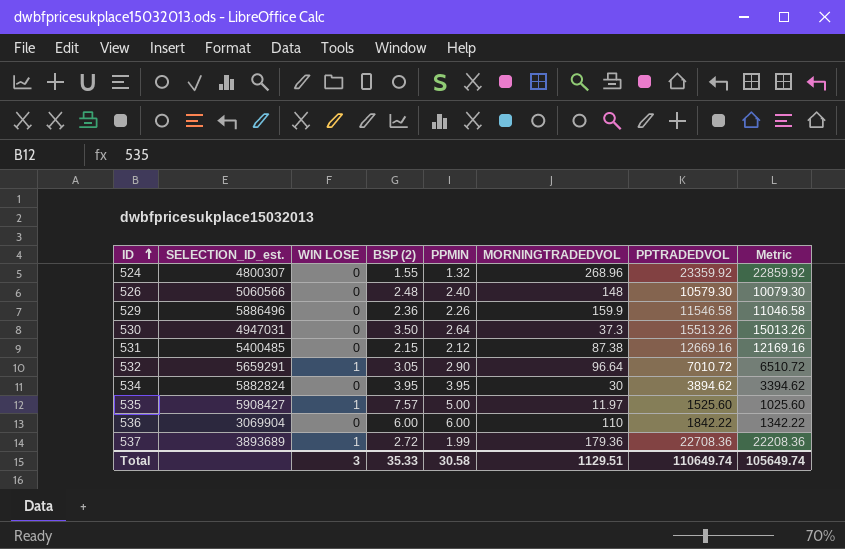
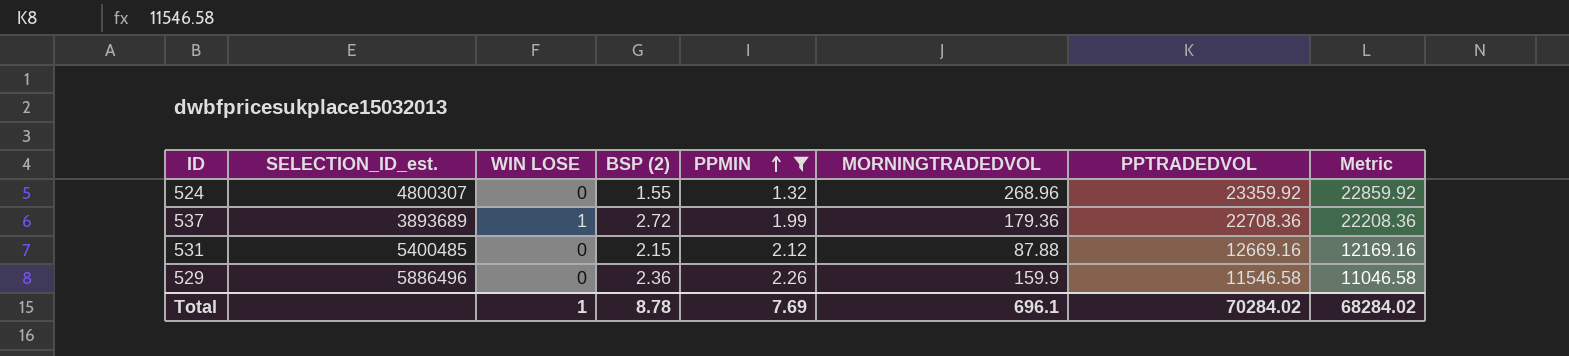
filter: none -> PPMIN <= 2.26
row order: ID ascending -> PPMIN ascending
531 | MORNINGTRADEDVOL: 87.38 -> 87.88
Total | WIN LOSE: 3 -> 1
Total | BSP (2): 35.33 -> 8.78
Total | PPMIN: 30.58 -> 7.69
Total | MORNINGTRADEDVOL: 1129.51 -> 696.1
Total | PPTRADEDVOL: 110649.74 -> 70284.02
Total | Metric: 105649.74 -> 68284.02

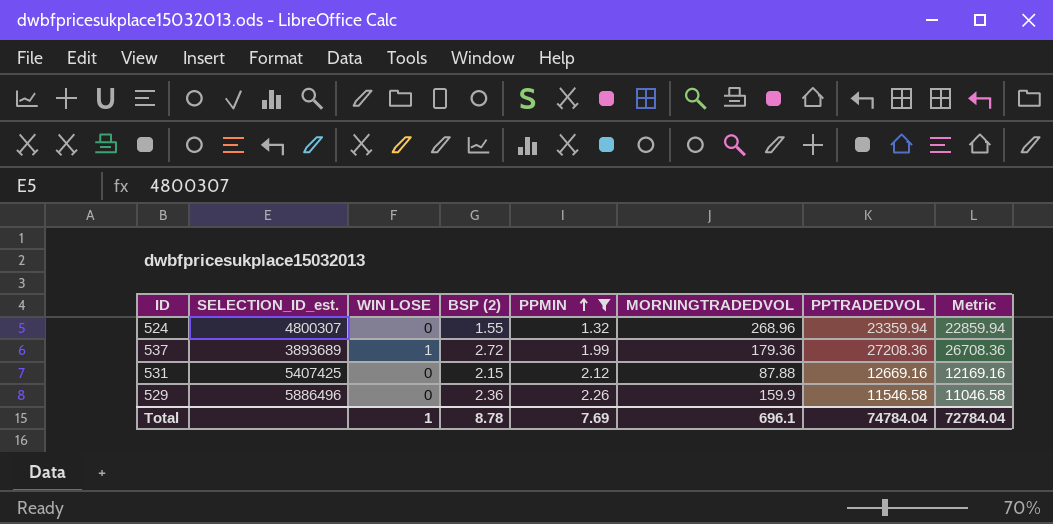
524 | PPTRADEDVOL: 23359.92 -> 23359.94
524 | Metric: 22859.92 -> 22859.94
537 | PPTRADEDVOL: 22708.36 -> 27208.36
537 | Metric: 22208.36 -> 26708.36
531 | SELECTION_ID_est.: 5400485 -> 5407425
Total | PPTRADEDVOL: 70284.02 -> 74784.04
Total | Metric: 68284.02 -> 72784.04

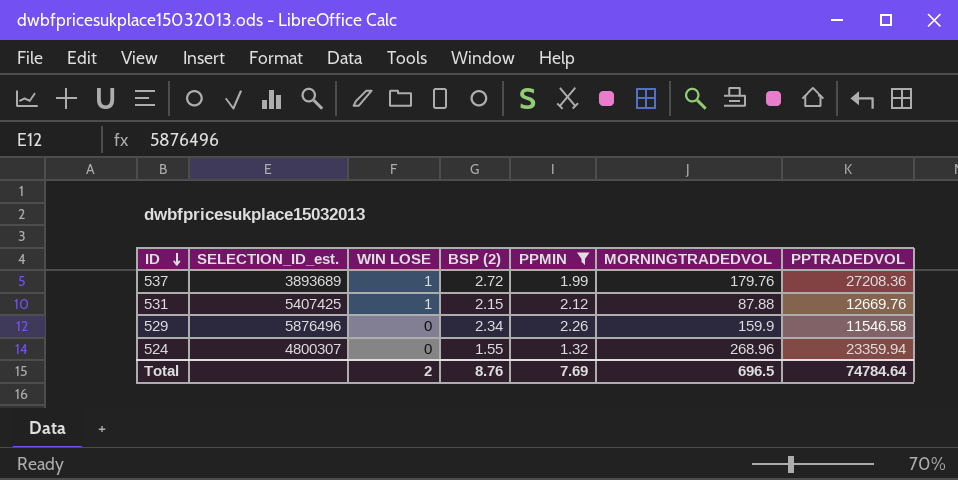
row order: PPMIN ascending -> ID descending
column Metric | formula: [PPTRADEDVOL] - 500 -> none
537 | MORNINGTRADEDVOL: 179.36 -> 179.76
531 | WIN LOSE: 0 -> 1
531 | PPTRADEDVOL: 12669.16 -> 12669.76
529 | SELECTION_ID_est.: 5886496 -> 5876496
529 | BSP (2): 2.36 -> 2.34
Total | WIN LOSE: 1 -> 2
Total | BSP (2): 8.78 -> 8.76
Total | MORNINGTRADEDVOL: 696.1 -> 696.5
Total | PPTRADEDVOL: 74784.04 -> 74784.64

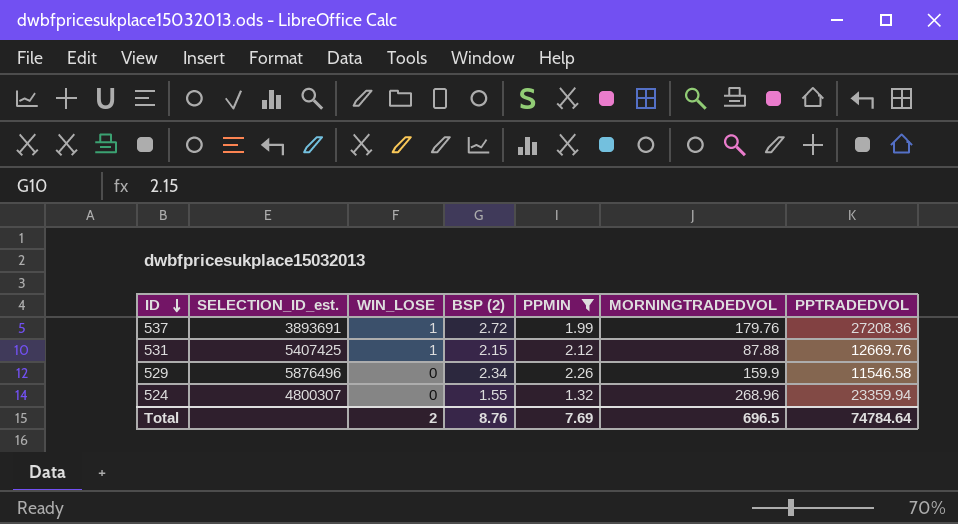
column name: WIN LOSE -> WIN_LOSE
537 | SELECTION_ID_est.: 3893689 -> 3893691

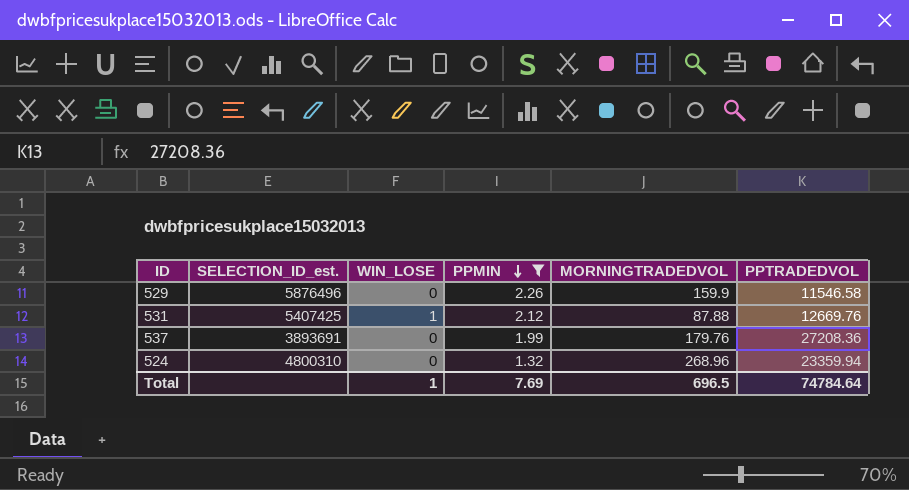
row order: ID descending -> PPMIN descending
column BSP (2) | position: 4 -> none
537 | WIN_LOSE: 1 -> 0
524 | SELECTION_ID_est.: 4800307 -> 4800310
Total | WIN_LOSE: 2 -> 1

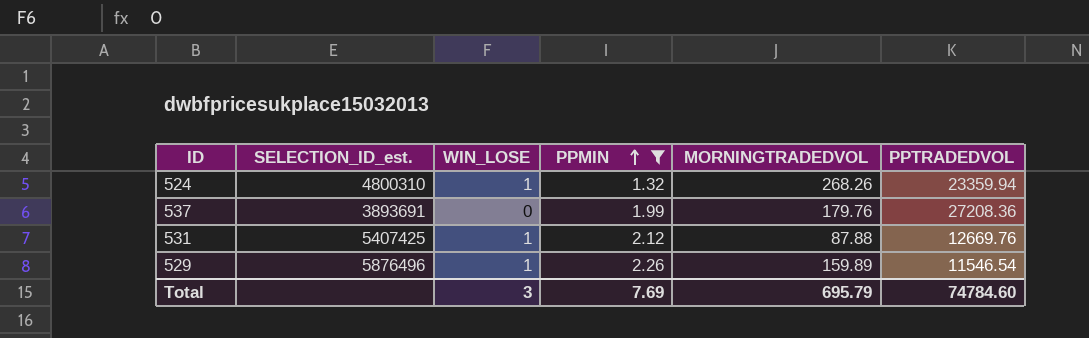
row order: PPMIN descending -> PPMIN ascending
524 | WIN_LOSE: 0 -> 1
524 | MORNINGTRADEDVOL: 268.96 -> 268.26
529 | WIN_LOSE: 0 -> 1
529 | MORNINGTRADEDVOL: 159.9 -> 159.89
529 | PPTRADEDVOL: 11546.58 -> 11546.54
Total | WIN_LOSE: 1 -> 3
Total | MORNINGTRADEDVOL: 696.5 -> 695.79
Total | PPTRADEDVOL: 74784.64 -> 74784.60

